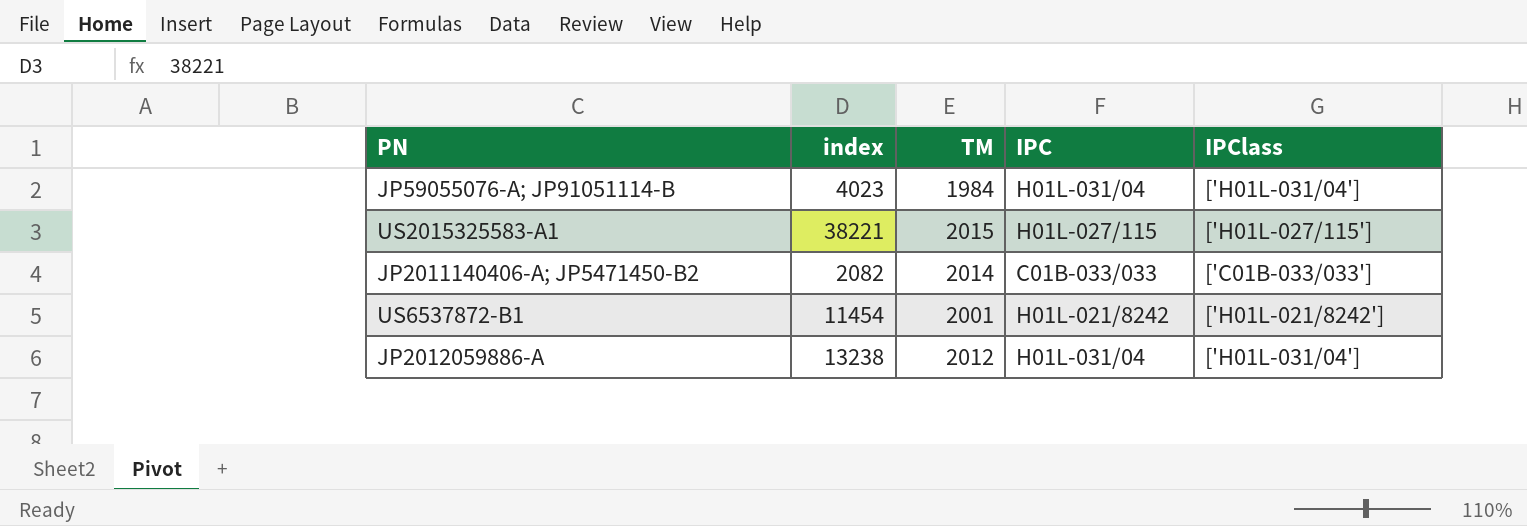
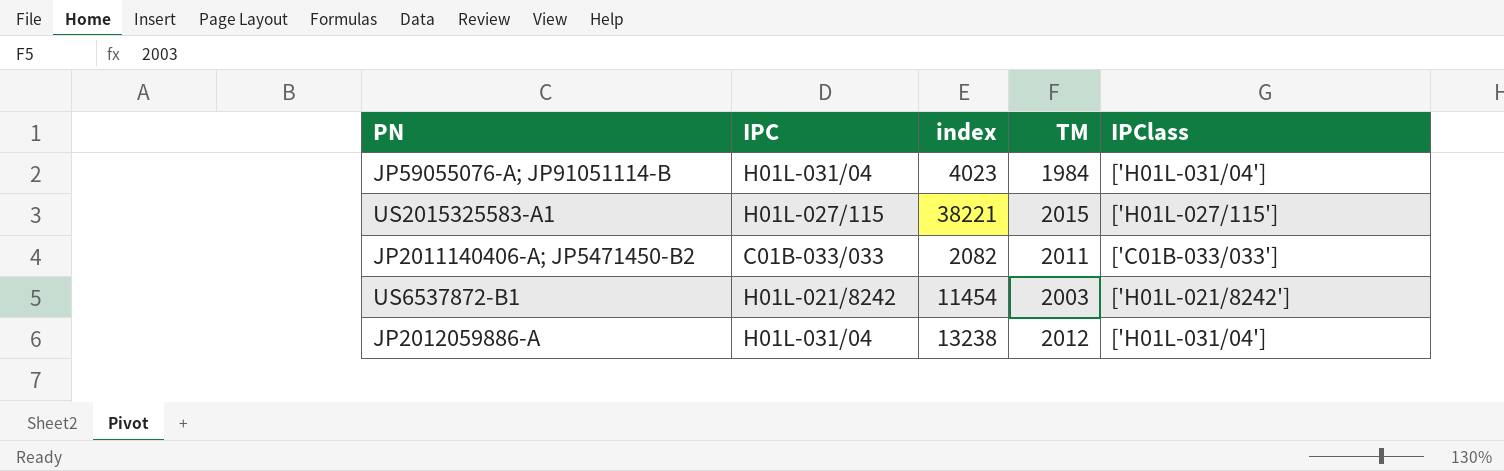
column IPC | position: 4 -> 2
JP2011140406-A; JP5471450-B2 | TM: 2014 -> 2011
US6537872-B1 | TM: 2001 -> 2003

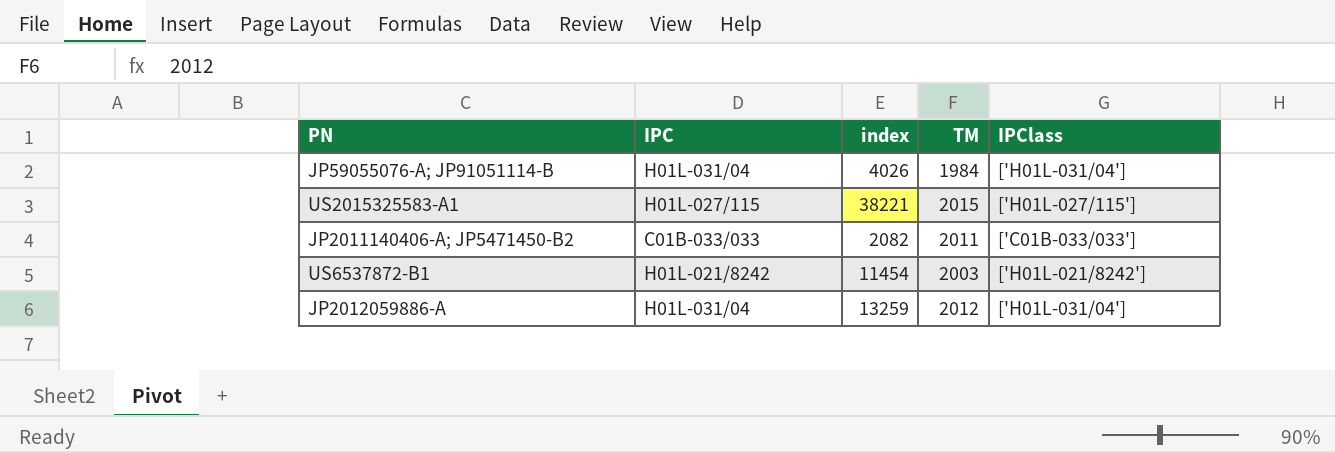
JP59055076-A; JP91051114-B | index: 4023 -> 4026
JP2012059886-A | index: 13238 -> 13259

